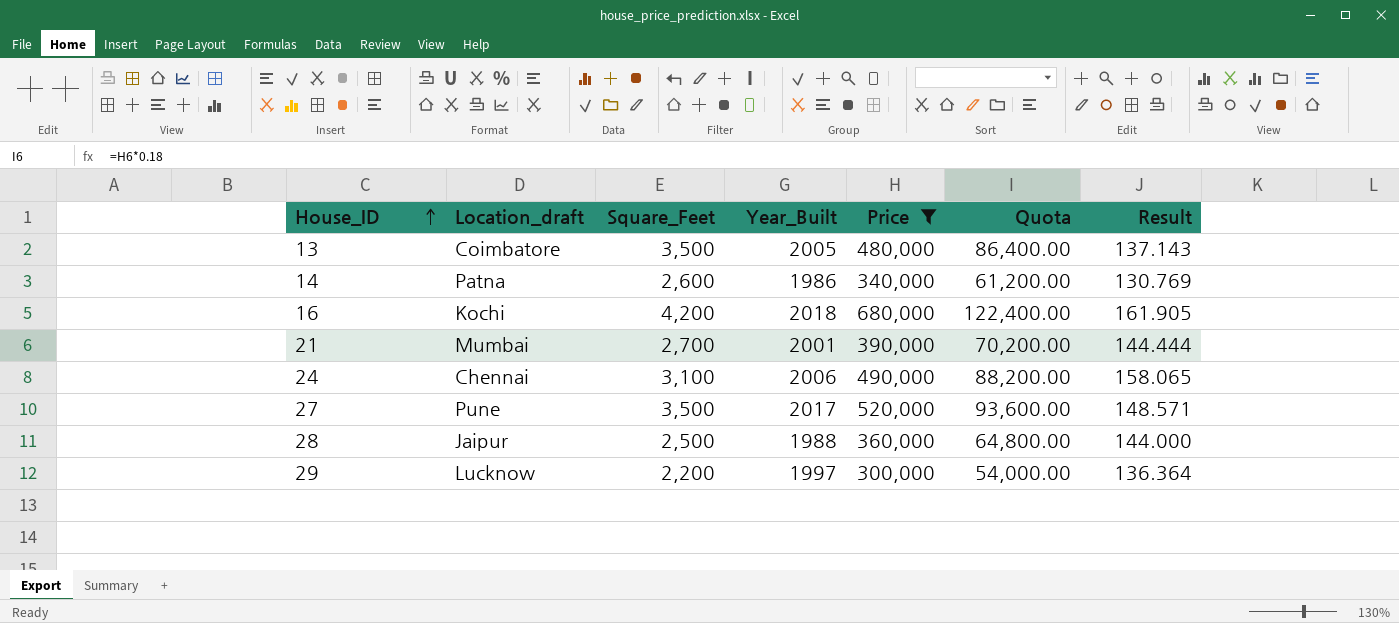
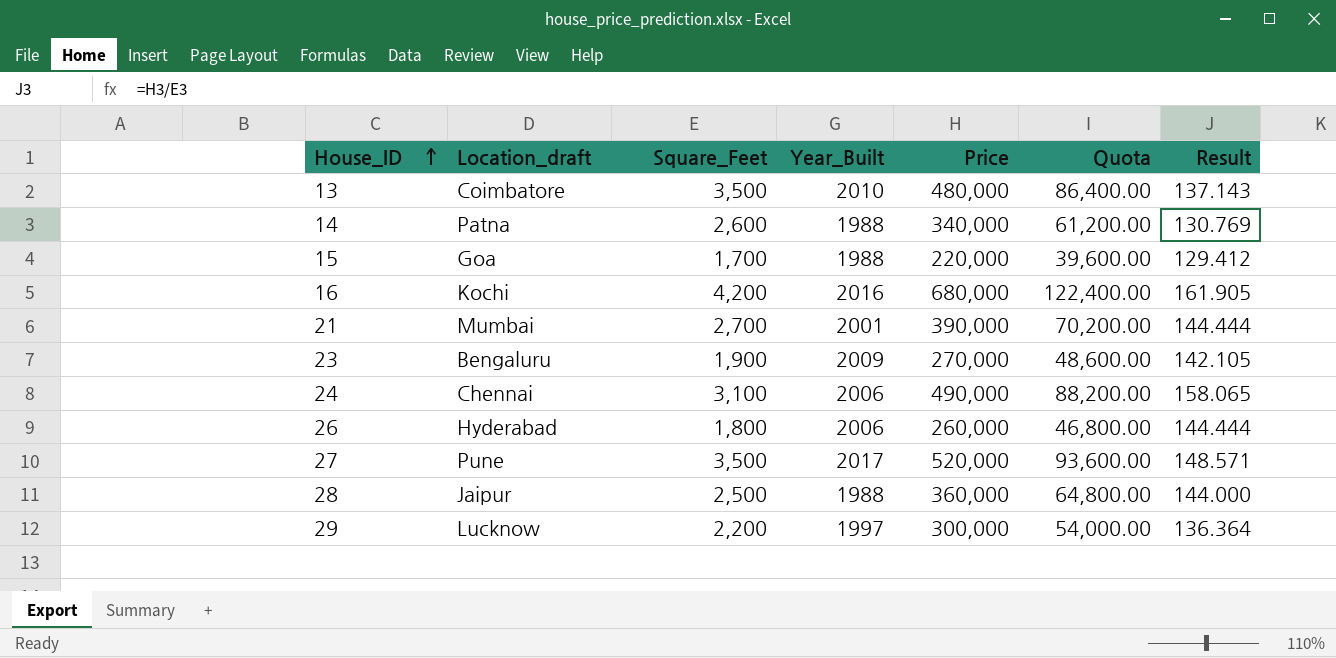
filter: Price >= 300,000 -> none
13 | Year_Built: 2005 -> 2010
14 | Year_Built: 1986 -> 1988
16 | Year_Built: 2018 -> 2016

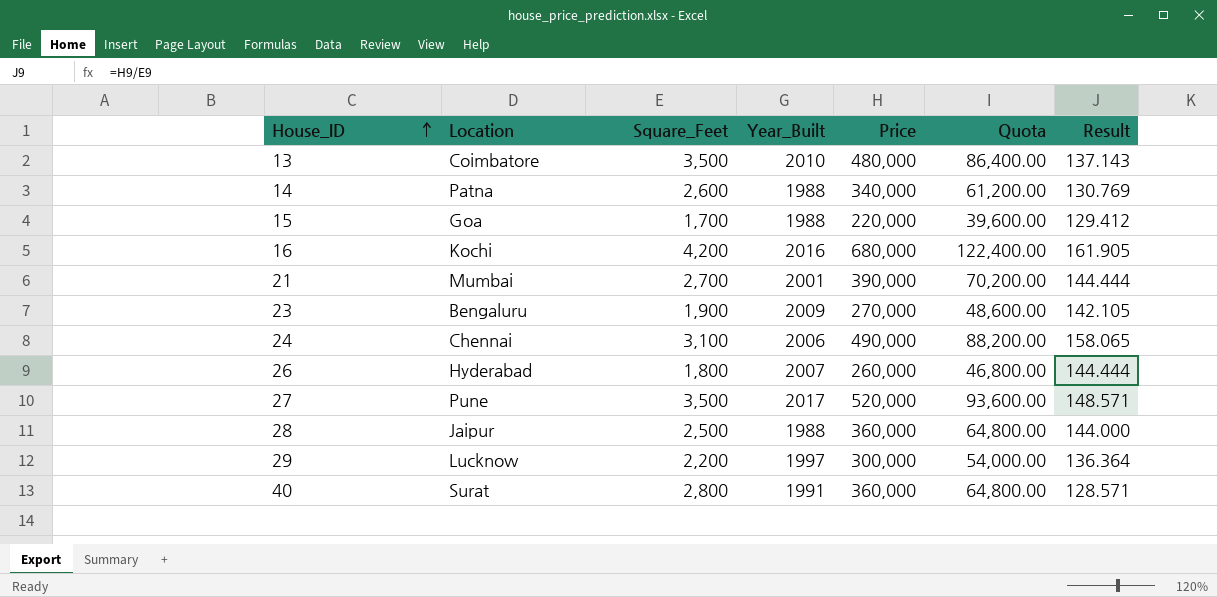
column name: Location_draft -> Location
26 | Year_Built: 2006 -> 2007
row 40: none -> Surat | 2,800 | 1991 | 360,000 | 64,800.00 | 128.571

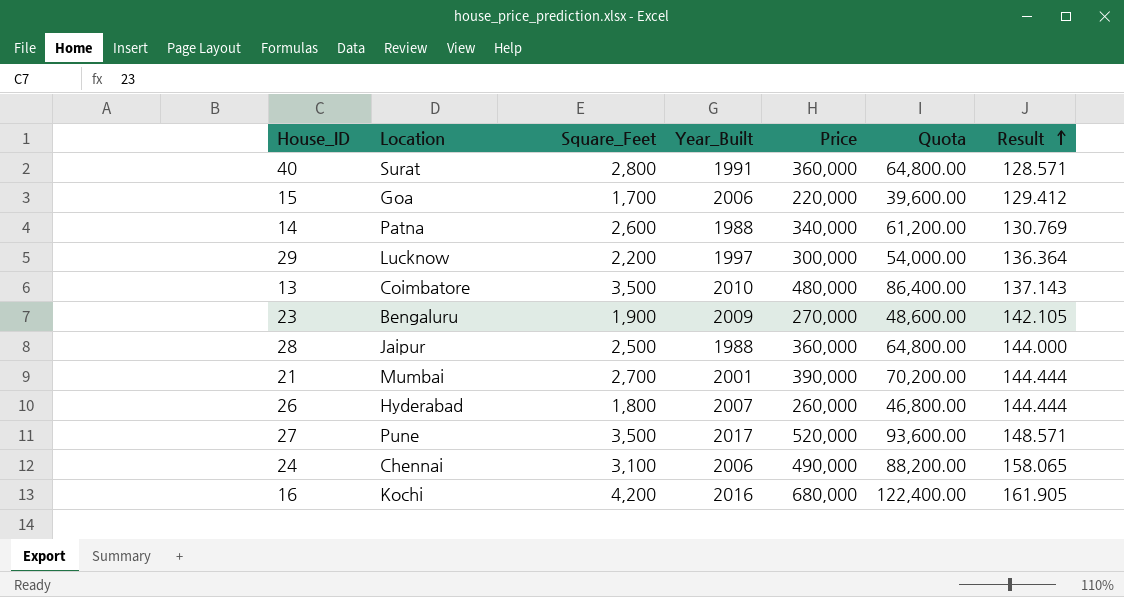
row order: House_ID ascending -> Result ascending
15 | Year_Built: 1988 -> 2006

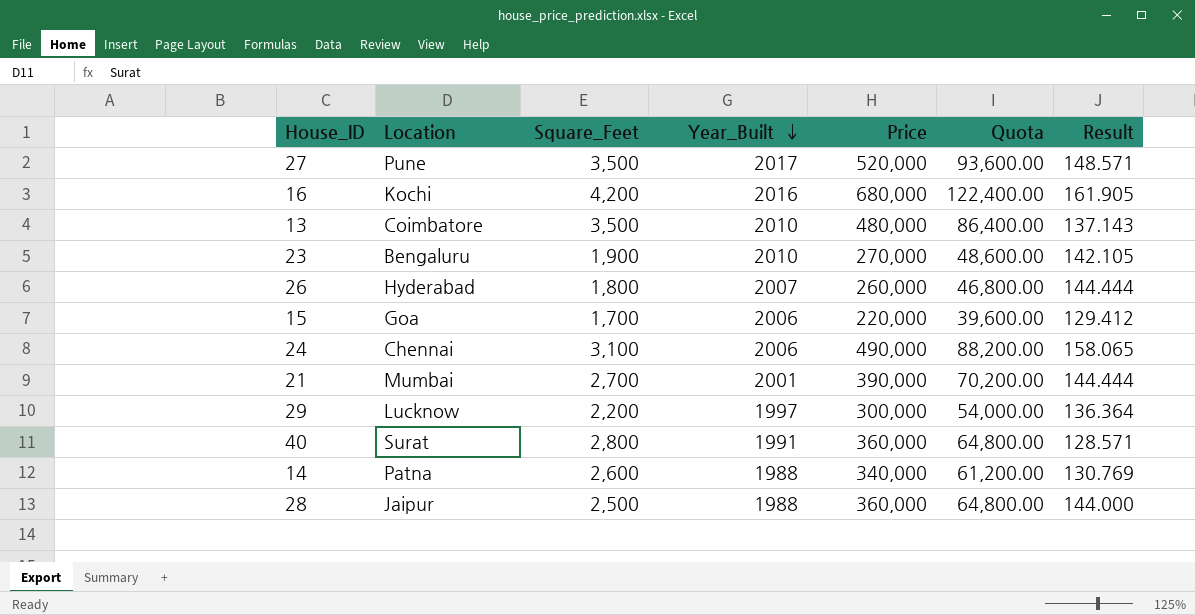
row order: Result ascending -> Year_Built descending
23 | Year_Built: 2009 -> 2010

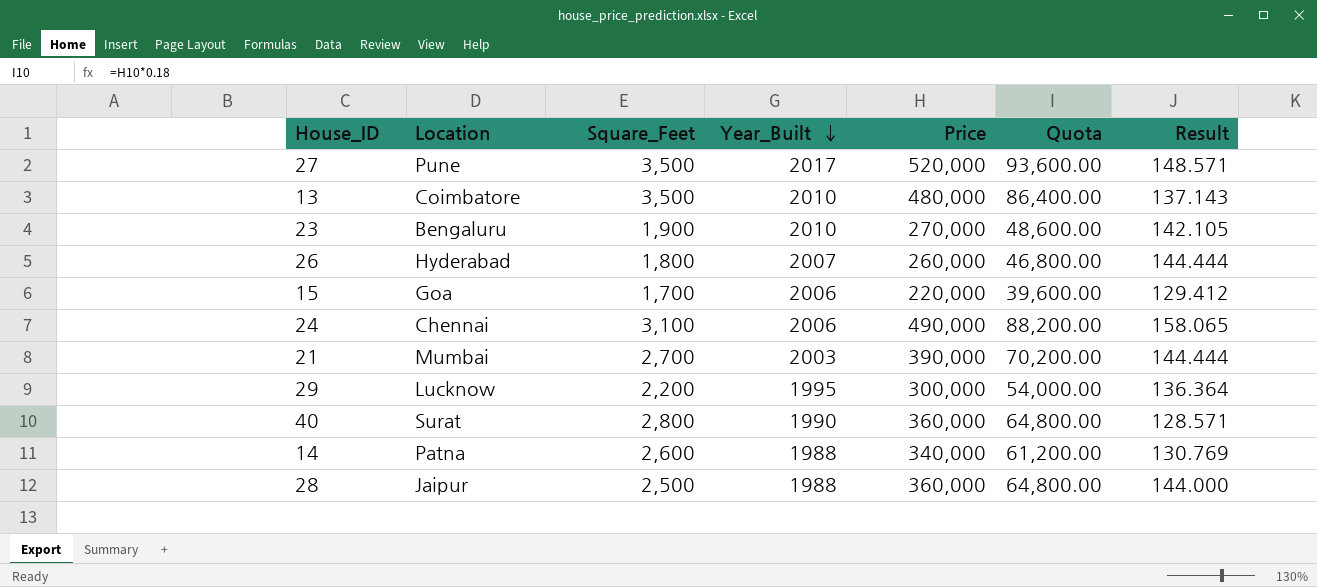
row 16: Kochi | 4,200 | 2016 | 680,000 | 122,400.00 | 161.905 -> none
21 | Year_Built: 2001 -> 2003
29 | Year_Built: 1997 -> 1995
40 | Year_Built: 1991 -> 1990

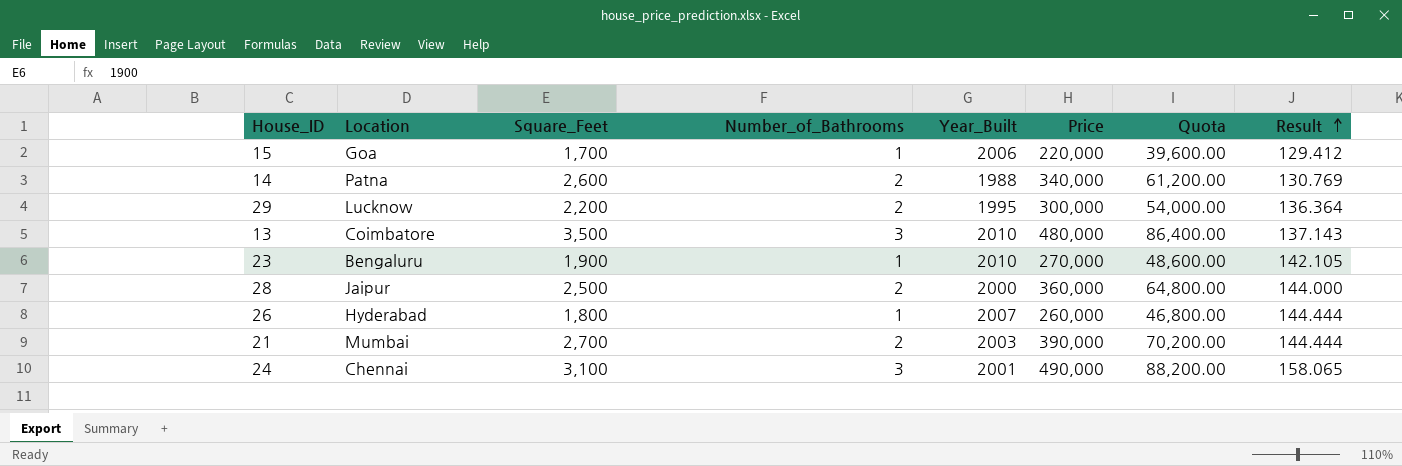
row order: Year_Built descending -> Result ascending
column Number_of_Bathrooms | position: none -> 4
row 27: Pune | 3,500 | 2017 | 520,000 | 93,600.00 | 148.571 -> none
row 40: Surat | 2,800 | 1990 | 360,000 | 64,800.00 | 128.571 -> none
28 | Year_Built: 1988 -> 2000
24 | Year_Built: 2006 -> 2001

